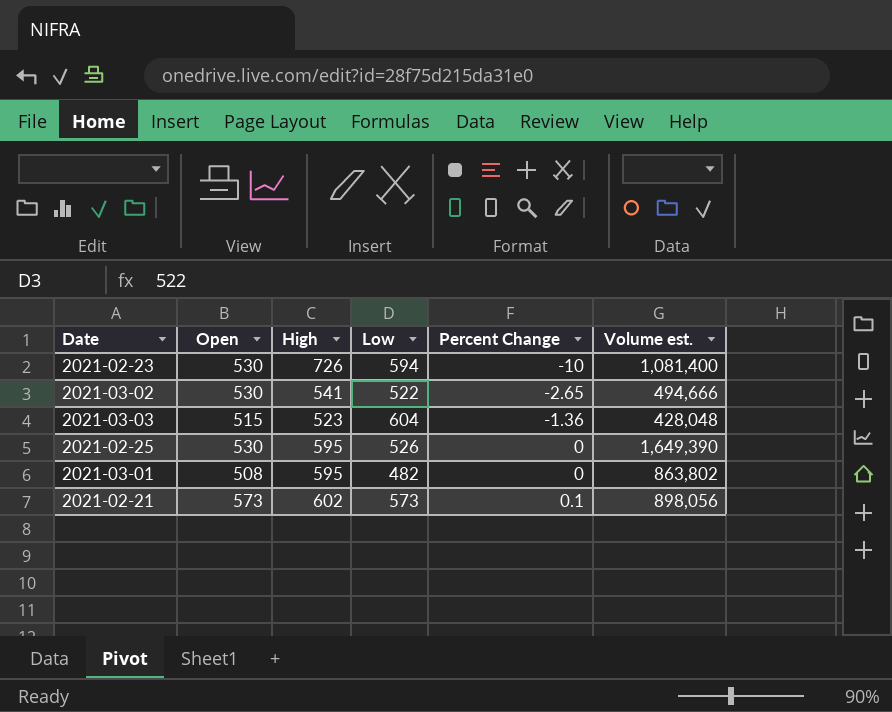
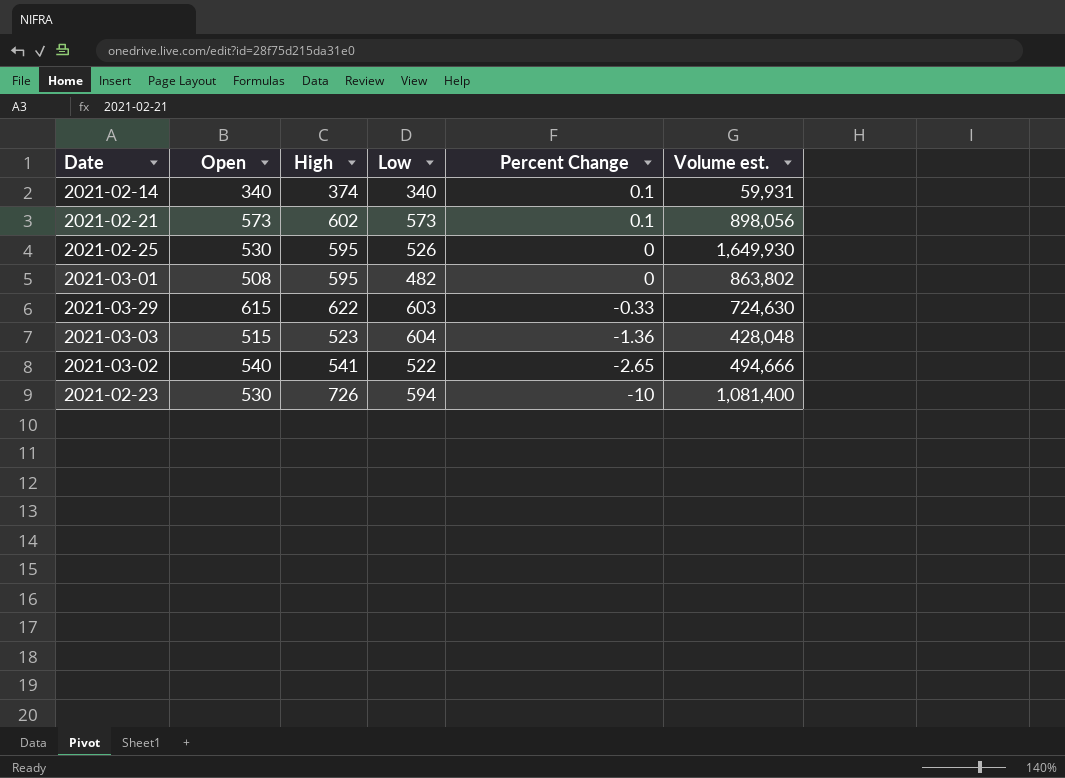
row order: Percent Change ascending -> Percent Change descending
row 2021-02-14: none -> 340 | 374 | 340 | 0.1 | 59,931
2021-02-25 | Volume est.: 1,649,390 -> 1,649,930
row 2021-03-29: none -> 615 | 622 | 603 | -0.33 | 724,630
2021-03-02 | Open: 530 -> 540

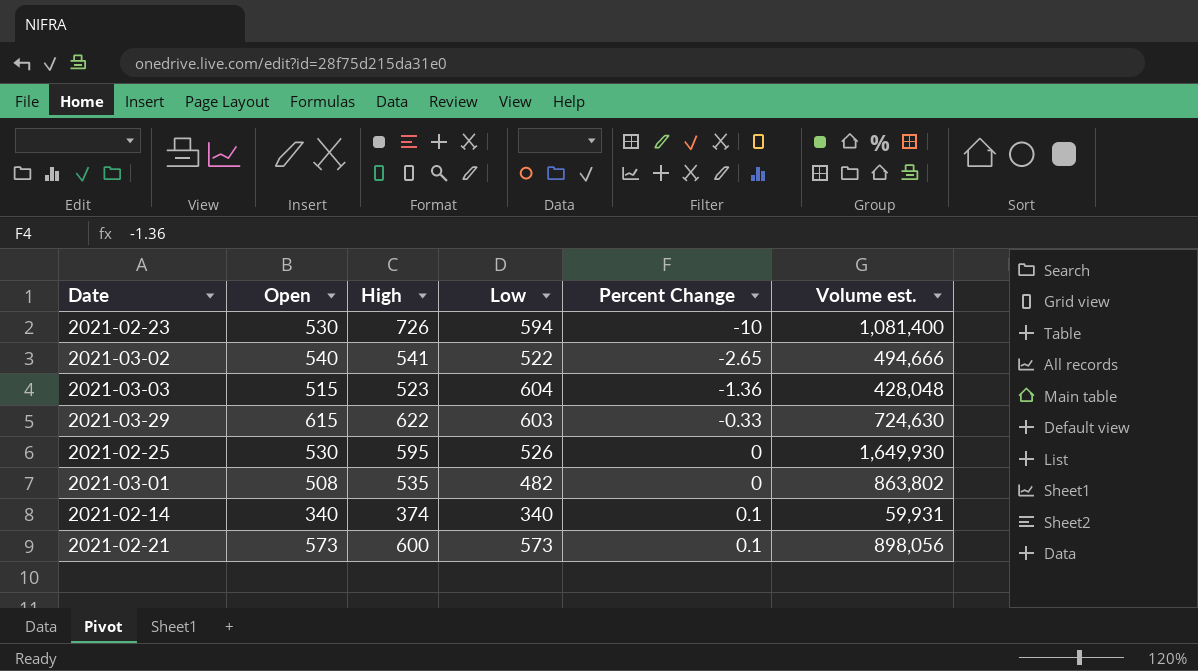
row order: Percent Change descending -> Percent Change ascending
2021-03-01 | High: 595 -> 535
2021-02-21 | High: 602 -> 600

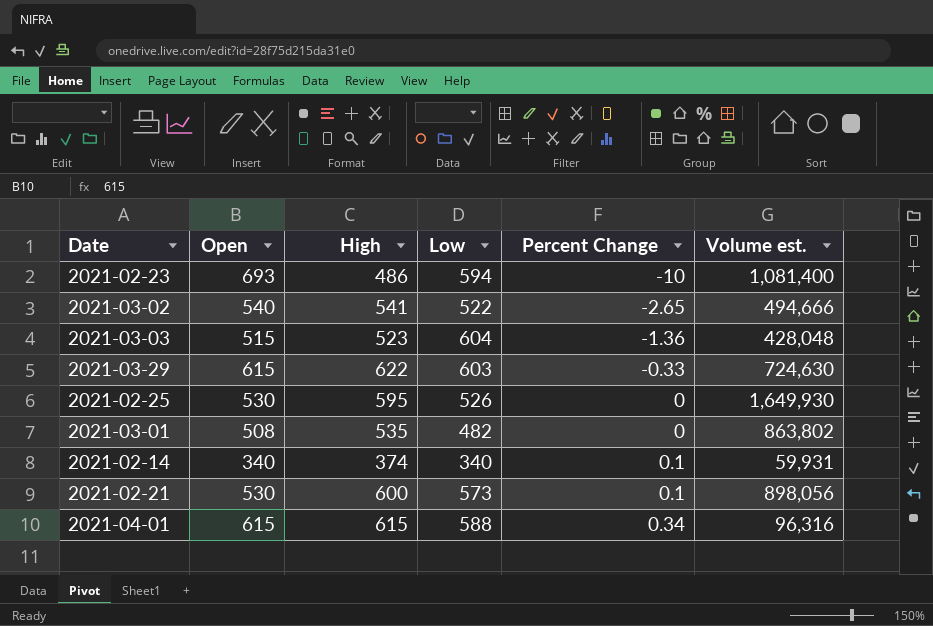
2021-02-23 | Open: 530 -> 693
2021-02-23 | High: 726 -> 486
2021-02-21 | Open: 573 -> 530
row 2021-04-01: none -> 615 | 615 | 588 | 0.34 | 96,316

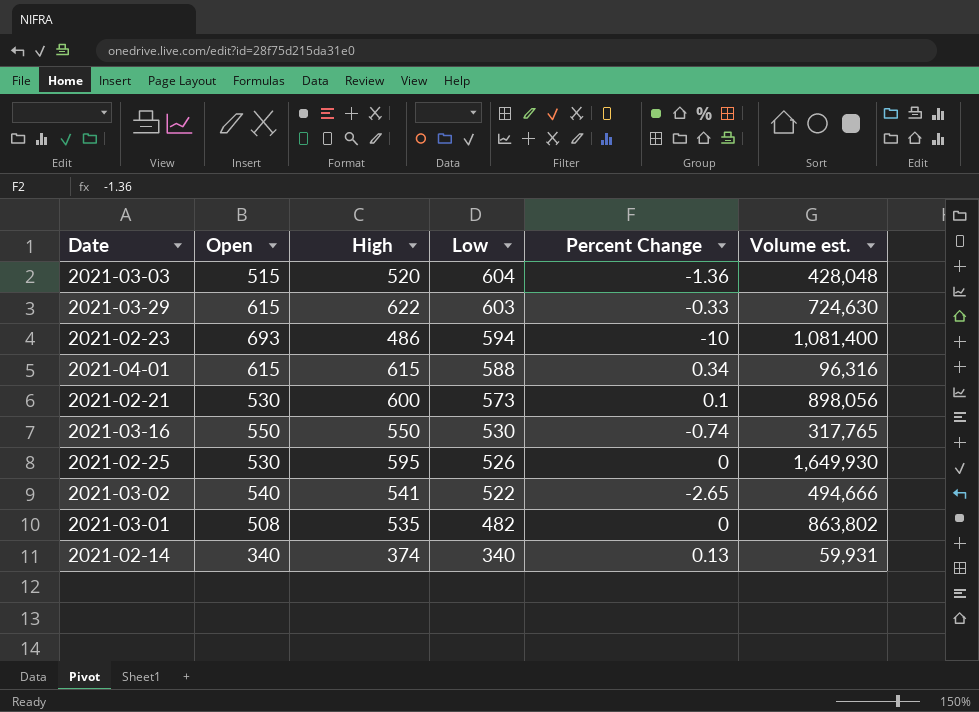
row order: Percent Change ascending -> Low descending
2021-03-03 | High: 523 -> 520
row 2021-03-16: none -> 550 | 550 | 530 | -0.74 | 317,765
2021-02-14 | Percent Change: 0.1 -> 0.13

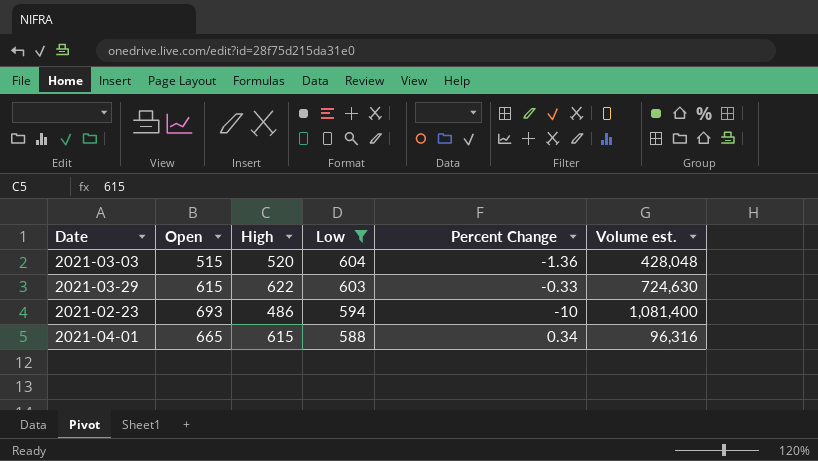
filter: none -> Low >= 588
2021-04-01 | Open: 615 -> 665

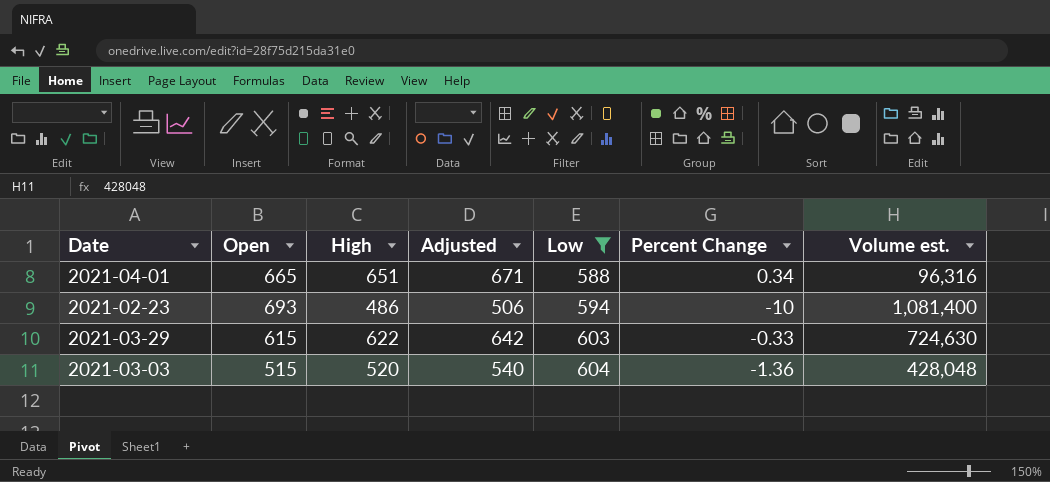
row order: Low descending -> Low ascending
column Adjusted | formula: none -> [High] + 20
2021-04-01 | High: 615 -> 651

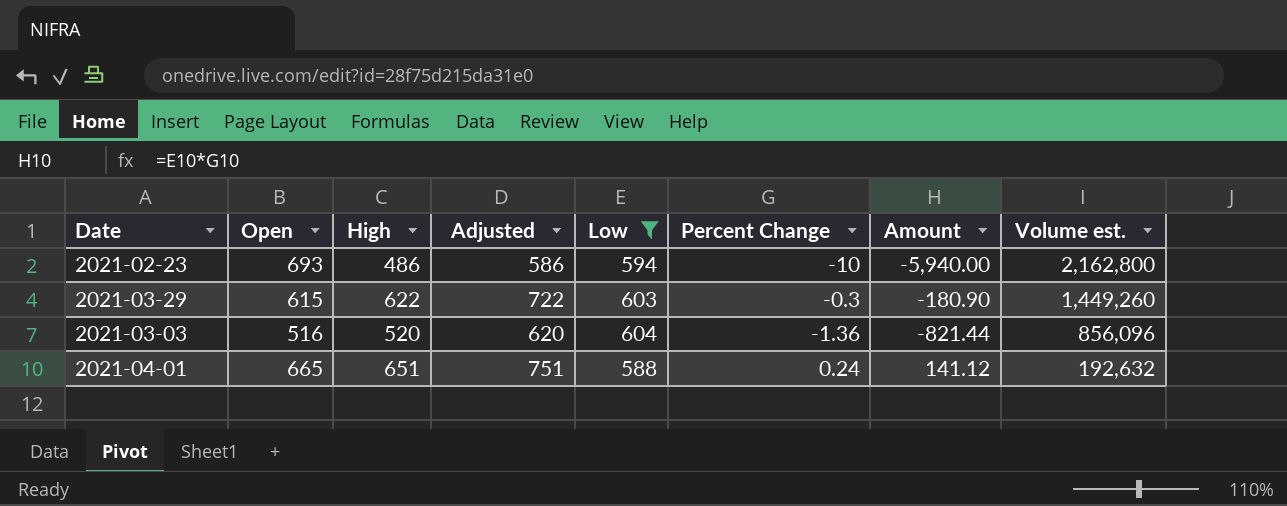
row order: Low ascending -> Volume est. descending
column Adjusted | formula: [High] + 20 -> [High] + 100
column Amount | formula: none -> [Low] * [Percent Change]
2021-02-23 | Volume est.: 1,081,400 -> 2,162,800
2021-03-29 | Percent Change: -0.33 -> -0.3
2021-03-29 | Volume est.: 724,630 -> 1,449,260
2021-03-03 | Open: 515 -> 516
2021-03-03 | Volume est.: 428,048 -> 856,096
2021-04-01 | Percent Change: 0.34 -> 0.24
2021-04-01 | Volume est.: 96,316 -> 192,632

